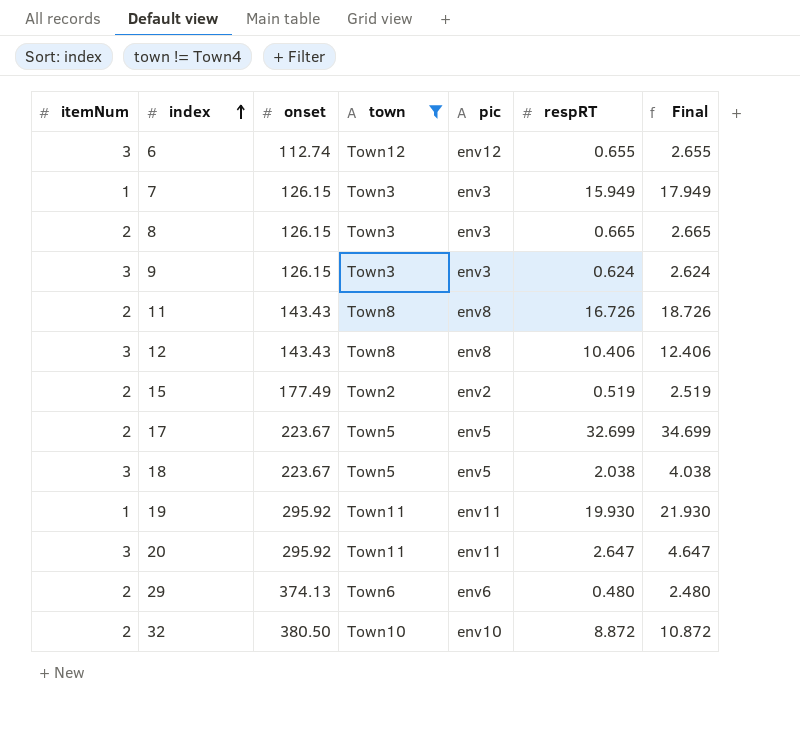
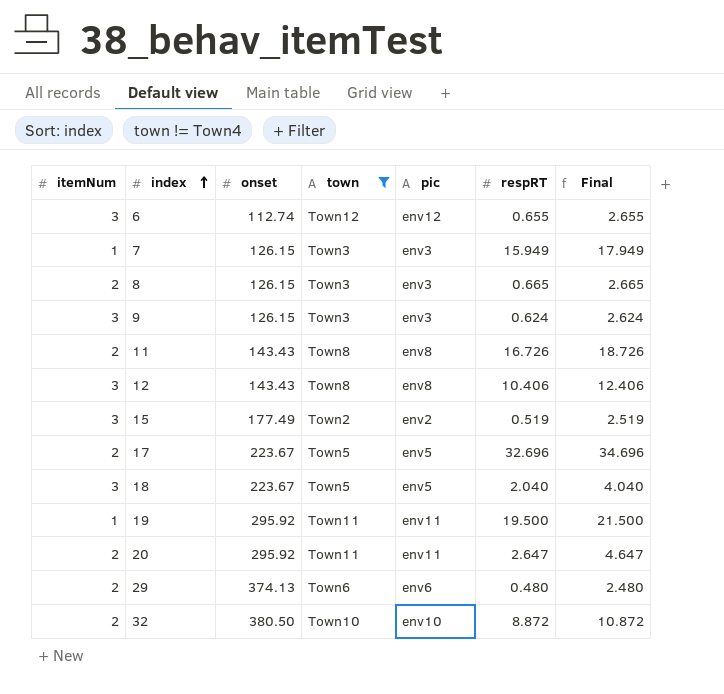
15 | itemNum: 2 -> 3
17 | respRT: 32.699 -> 32.696
17 | Final: 34.699 -> 34.696
18 | respRT: 2.038 -> 2.040
18 | Final: 4.038 -> 4.040
19 | respRT: 19.930 -> 19.500
19 | Final: 21.930 -> 21.500
20 | itemNum: 3 -> 2

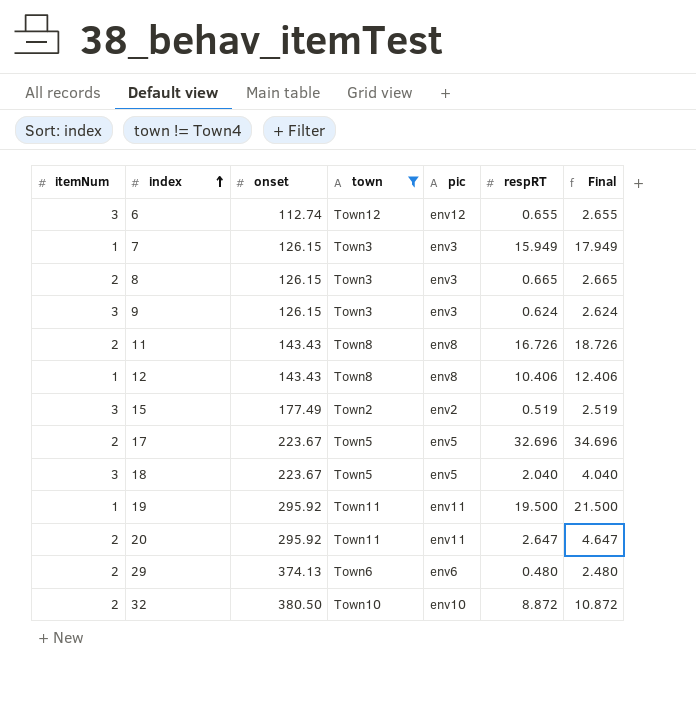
12 | itemNum: 3 -> 1

